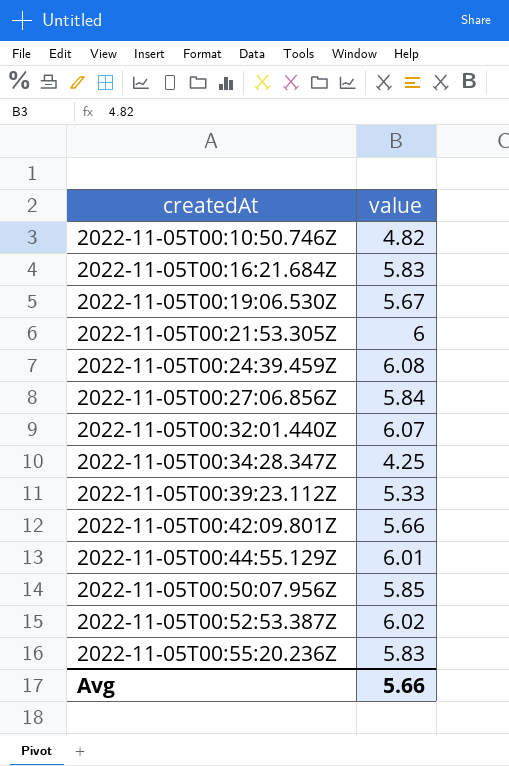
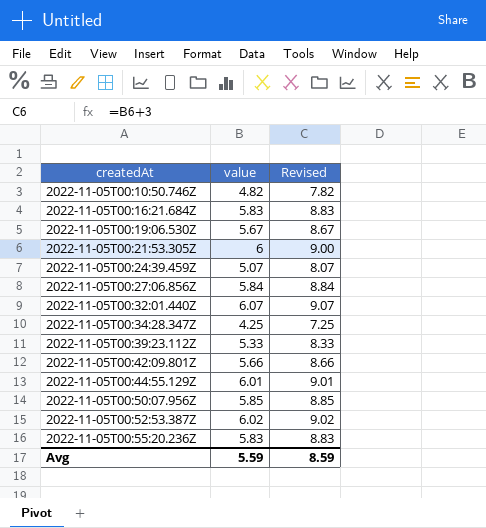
column Revised | formula: none -> [value] + 3
2022-11-05T00:24:39.459Z | value: 6.08 -> 5.07
Avg | value: 5.66 -> 5.59

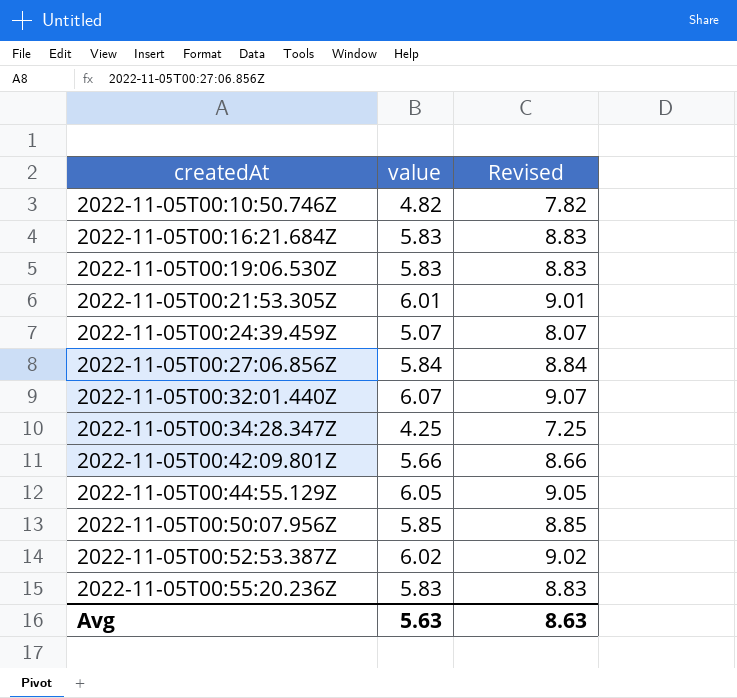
row 2022-11-05T00:39:23.112Z: 5.33 | 8.33 -> none
2022-11-05T00:19:06.530Z | value: 5.67 -> 5.83
2022-11-05T00:19:06.530Z | Revised: 8.67 -> 8.83
2022-11-05T00:21:53.305Z | value: 6 -> 6.01
2022-11-05T00:21:53.305Z | Revised: 9.00 -> 9.01
2022-11-05T00:44:55.129Z | value: 6.01 -> 6.05
2022-11-05T00:44:55.129Z | Revised: 9.01 -> 9.05
Avg | value: 5.59 -> 5.63
Avg | Revised: 8.59 -> 8.63

